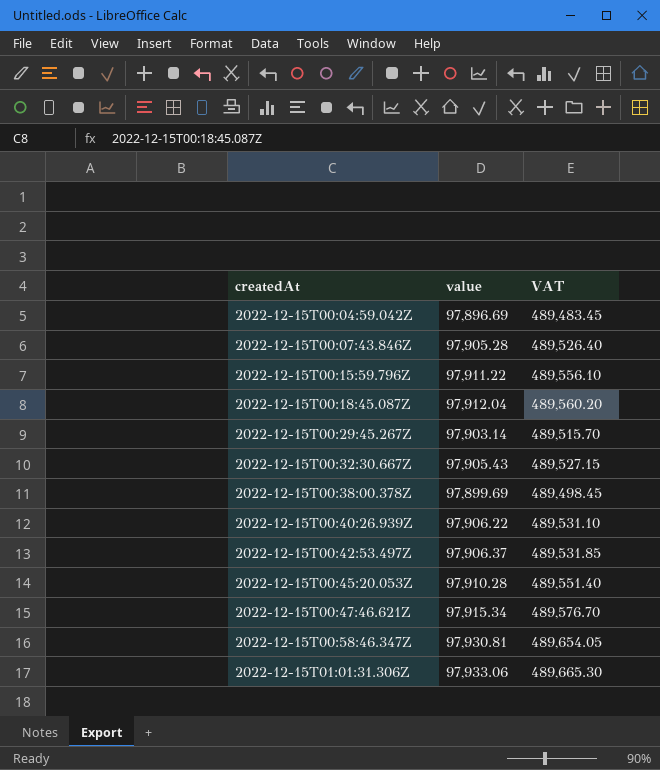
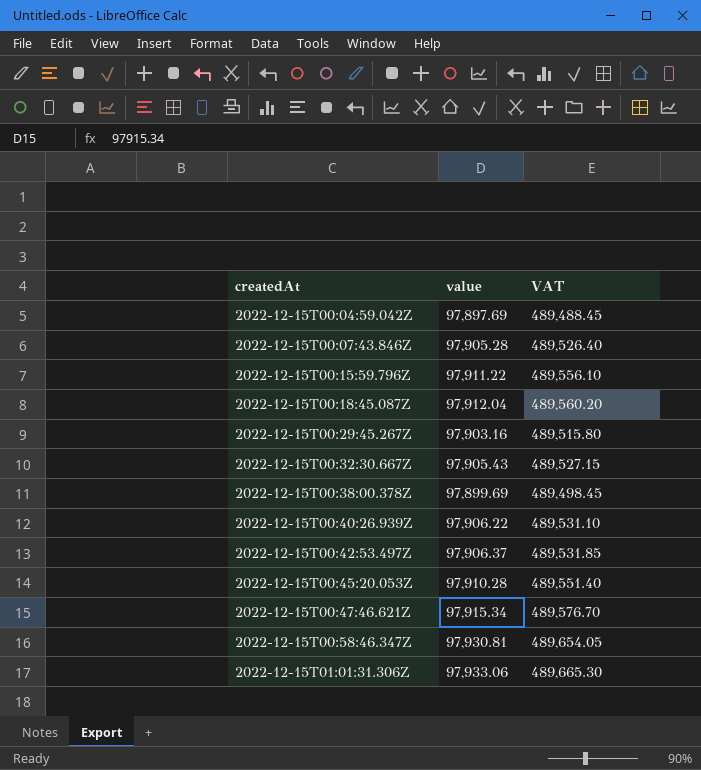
2022-12-15T00:04:59.042Z | value: 97,896.69 -> 97,897.69
2022-12-15T00:04:59.042Z | VAT: 489,483.45 -> 489,488.45
2022-12-15T00:29:45.267Z | value: 97,903.14 -> 97,903.16
2022-12-15T00:29:45.267Z | VAT: 489,515.70 -> 489,515.80

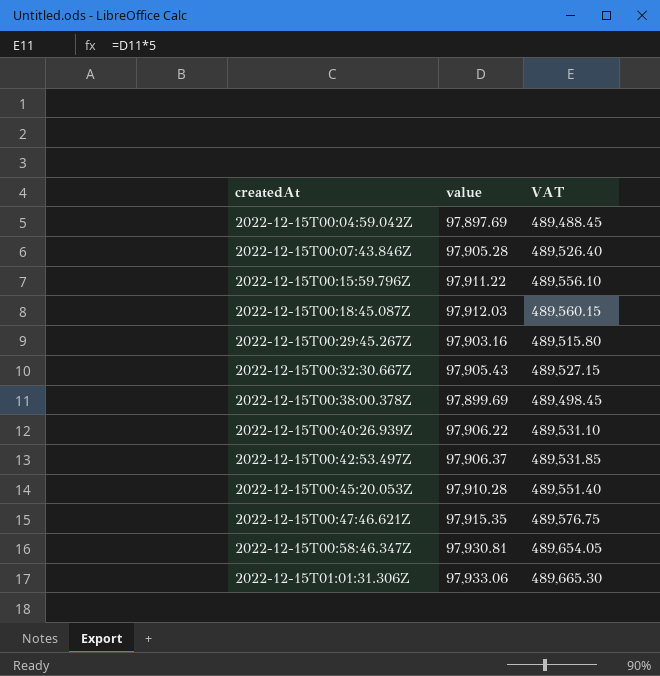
2022-12-15T00:18:45.087Z | value: 97,912.04 -> 97,912.03
2022-12-15T00:18:45.087Z | VAT: 489,560.20 -> 489,560.15
2022-12-15T00:47:46.621Z | value: 97,915.34 -> 97,915.35
2022-12-15T00:47:46.621Z | VAT: 489,576.70 -> 489,576.75

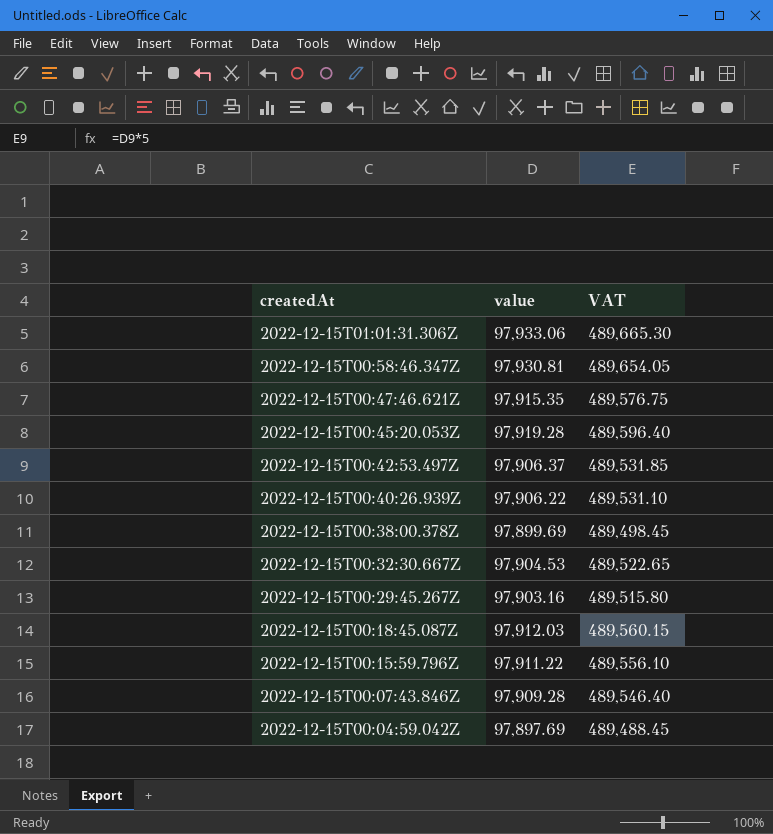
row order: createdAt ascending -> createdAt descending
2022-12-15T00:45:20.053Z | value: 97,910.28 -> 97,919.28
2022-12-15T00:45:20.053Z | VAT: 489,551.40 -> 489,596.40
2022-12-15T00:32:30.667Z | value: 97,905.43 -> 97,904.53
2022-12-15T00:32:30.667Z | VAT: 489,527.15 -> 489,522.65
2022-12-15T00:07:43.846Z | value: 97,905.28 -> 97,909.28
2022-12-15T00:07:43.846Z | VAT: 489,526.40 -> 489,546.40

